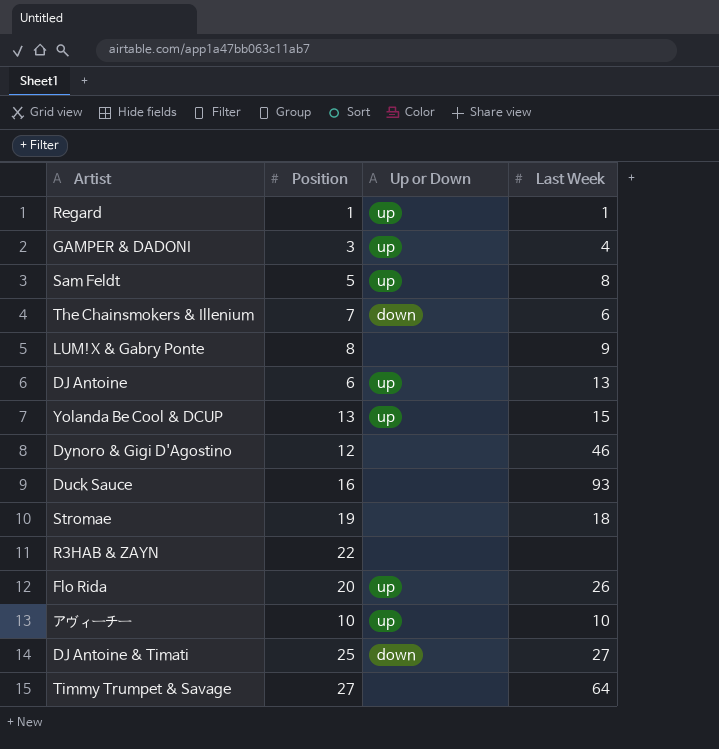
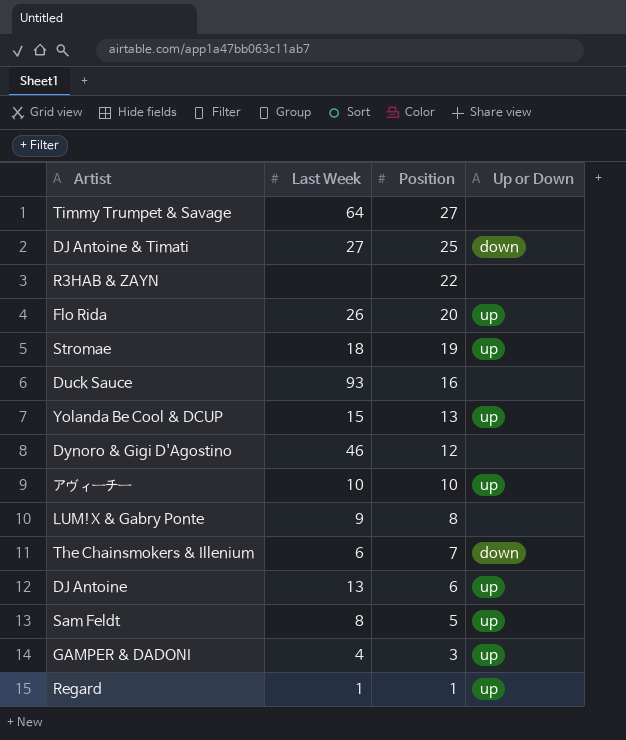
row order: none -> Position descending
column Last Week | position: 4 -> 2
Stromae | Up or Down: none -> up

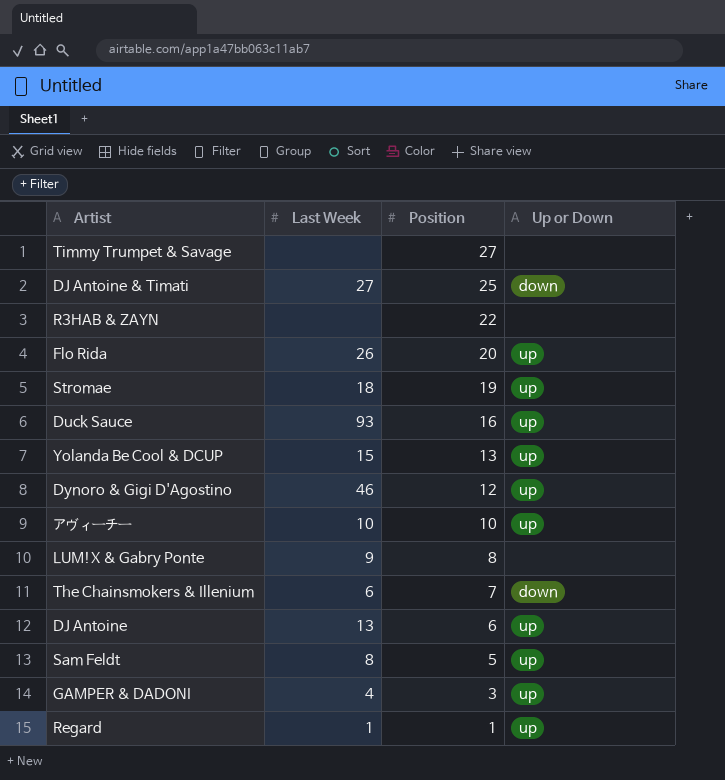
Timmy Trumpet & Savage | Last Week: 64 -> none
Duck Sauce | Up or Down: none -> up
Dynoro & Gigi D'Agostino | Up or Down: none -> up

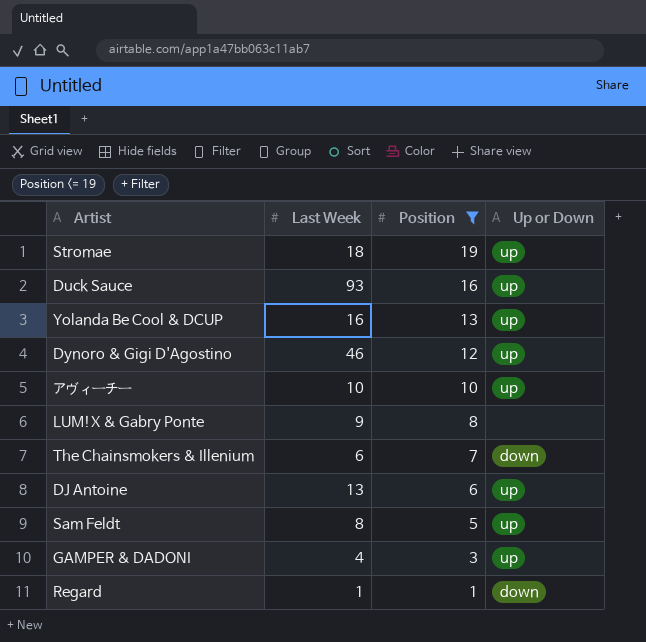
filter: none -> Position <= 19
Yolanda Be Cool & DCUP | Last Week: 15 -> 16
Regard | Up or Down: up -> down

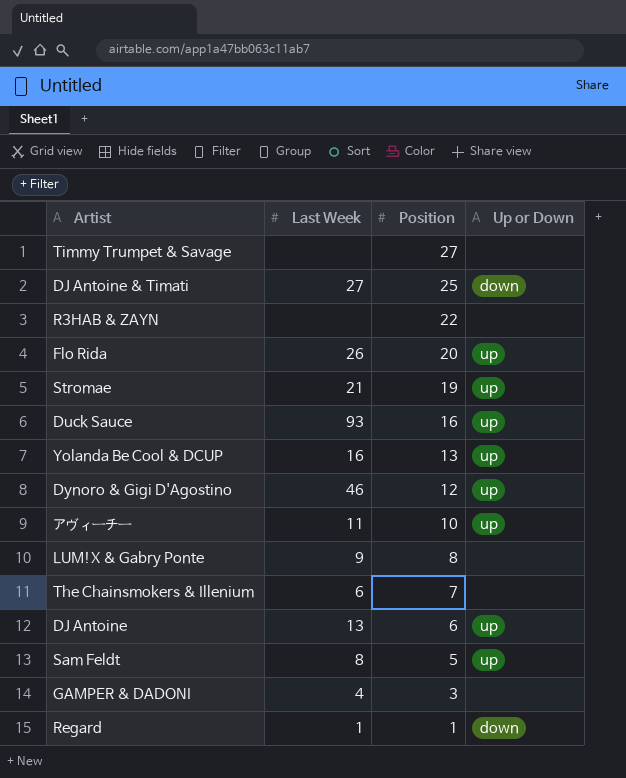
filter: Position <= 19 -> none
Stromae | Last Week: 18 -> 21
アヴィーチー | Last Week: 10 -> 11
The Chainsmokers & Illenium | Up or Down: down -> none
GAMPER & DADONI | Up or Down: up -> none

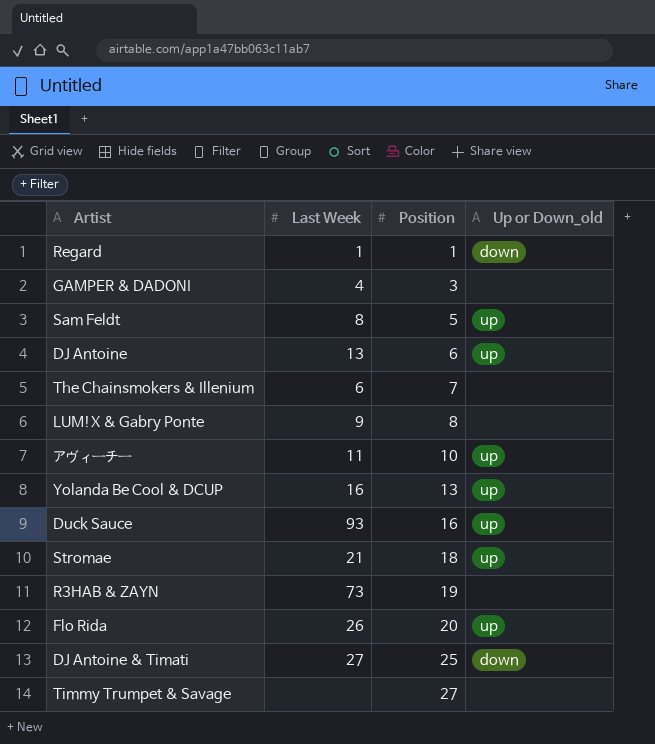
row order: Position descending -> Position ascending
column name: Up or Down -> Up or Down_old
row Dynoro & Gigi D'Agostino: 46 | 12 | up -> none
Stromae | Position: 19 -> 18
R3HAB & ZAYN | Last Week: none -> 73
R3HAB & ZAYN | Position: 22 -> 19

